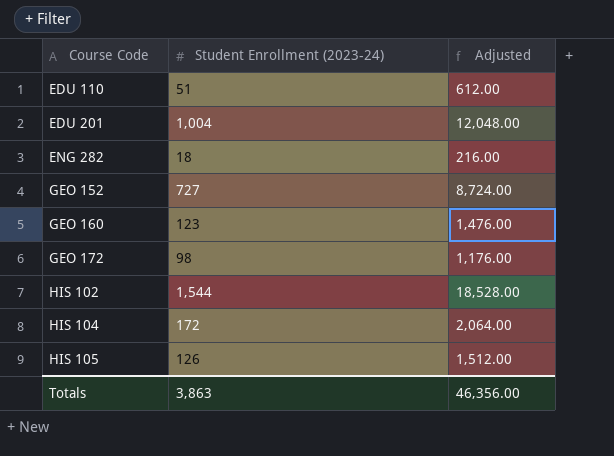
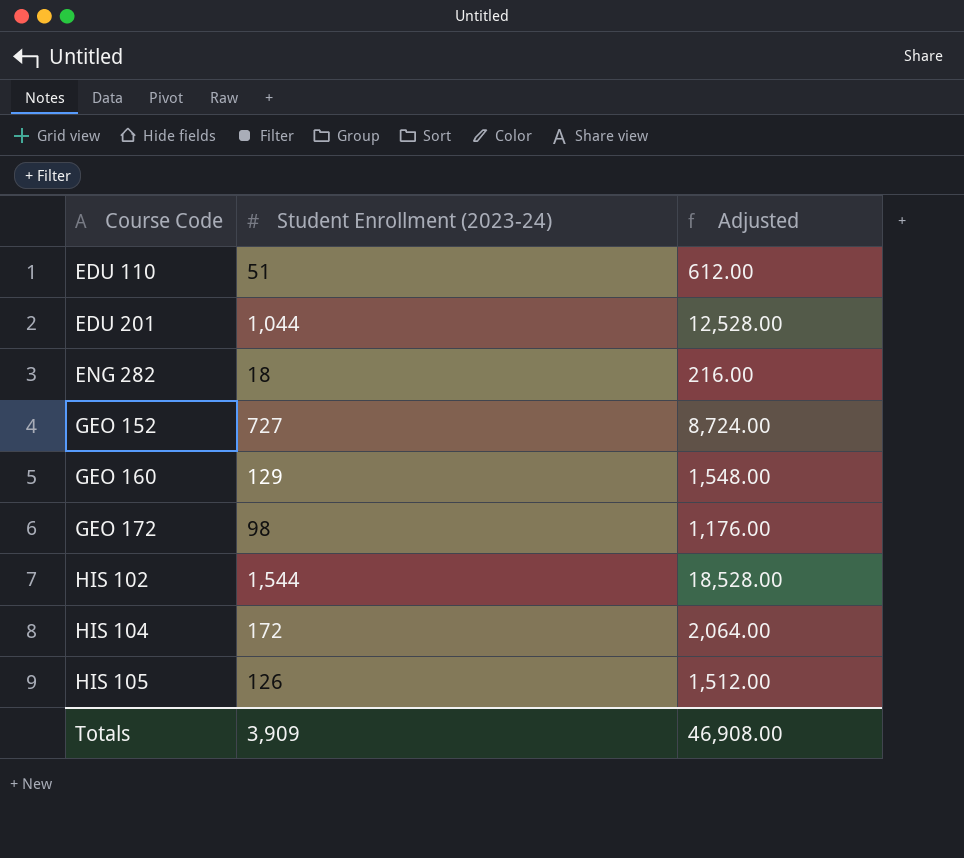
EDU 201 | Student Enrollment (2023-24): 1,004 -> 1,044
EDU 201 | Adjusted: 12,048.00 -> 12,528.00
GEO 160 | Student Enrollment (2023-24): 123 -> 129
GEO 160 | Adjusted: 1,476.00 -> 1,548.00
Totals | Student Enrollment (2023-24): 3,863 -> 3,909
Totals | Adjusted: 46,356.00 -> 46,908.00

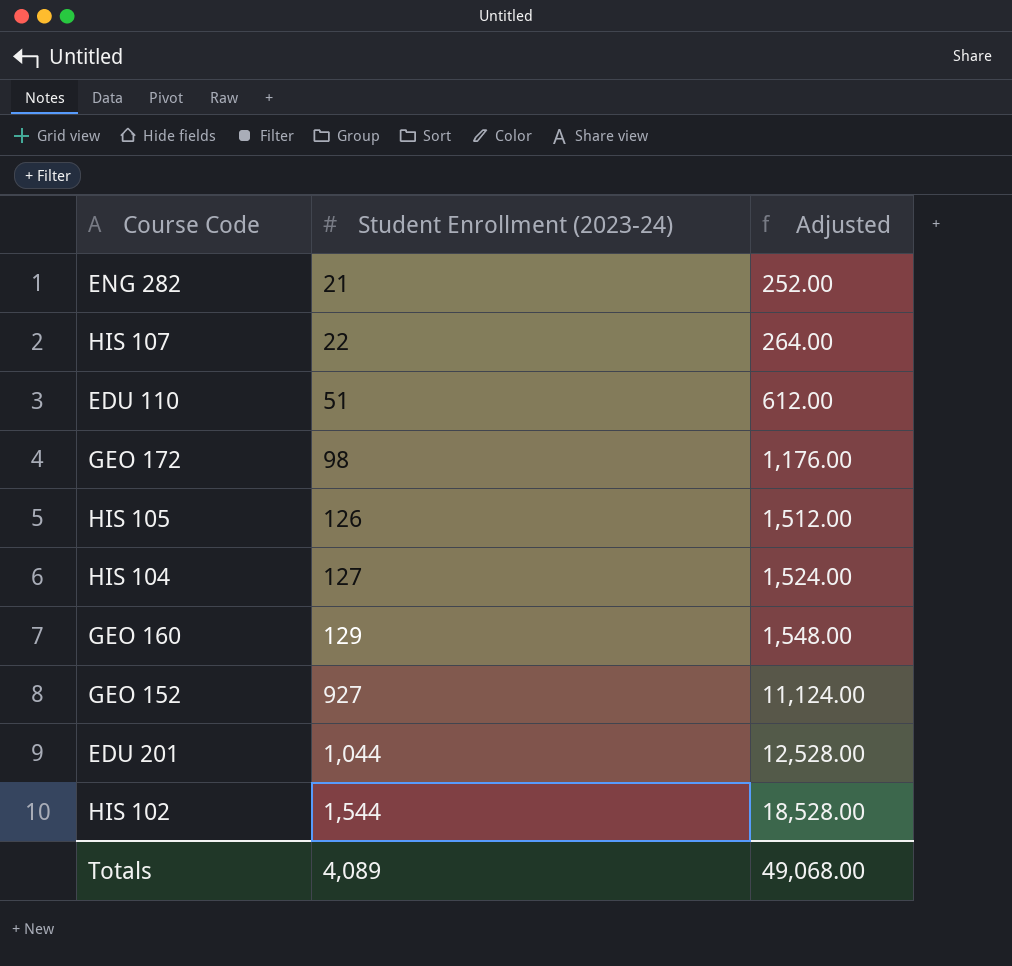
row order: Course Code ascending -> Student Enrollment (2023-24) ascending
ENG 282 | Student Enrollment (2023-24): 18 -> 21
ENG 282 | Adjusted: 216.00 -> 252.00
row HIS 107: none -> 22 | 264.00
HIS 104 | Student Enrollment (2023-24): 172 -> 127
HIS 104 | Adjusted: 2,064.00 -> 1,524.00
GEO 152 | Student Enrollment (2023-24): 727 -> 927
GEO 152 | Adjusted: 8,724.00 -> 11,124.00
Totals | Student Enrollment (2023-24): 3,909 -> 4,089
Totals | Adjusted: 46,908.00 -> 49,068.00

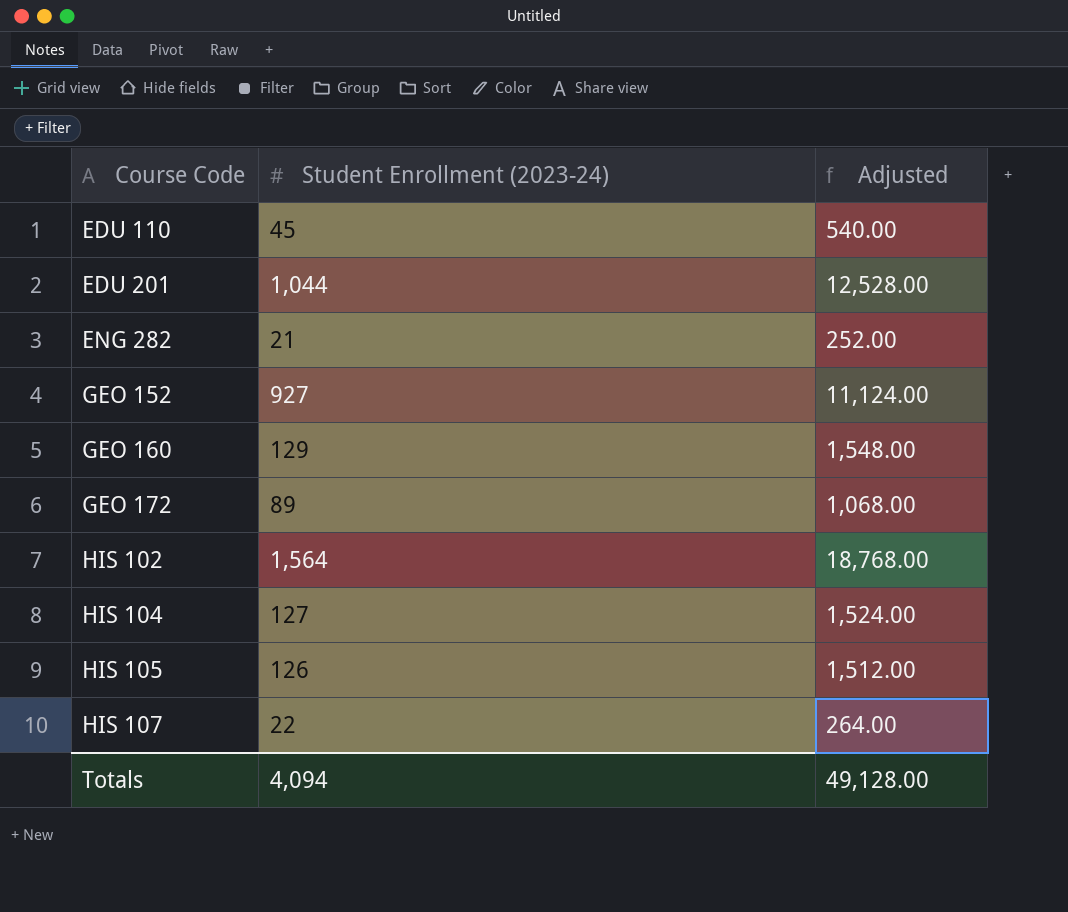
row order: Student Enrollment (2023-24) ascending -> Course Code ascending
EDU 110 | Student Enrollment (2023-24): 51 -> 45
EDU 110 | Adjusted: 612.00 -> 540.00
GEO 172 | Student Enrollment (2023-24): 98 -> 89
GEO 172 | Adjusted: 1,176.00 -> 1,068.00
HIS 102 | Student Enrollment (2023-24): 1,544 -> 1,564
HIS 102 | Adjusted: 18,528.00 -> 18,768.00
Totals | Student Enrollment (2023-24): 4,089 -> 4,094
Totals | Adjusted: 49,068.00 -> 49,128.00

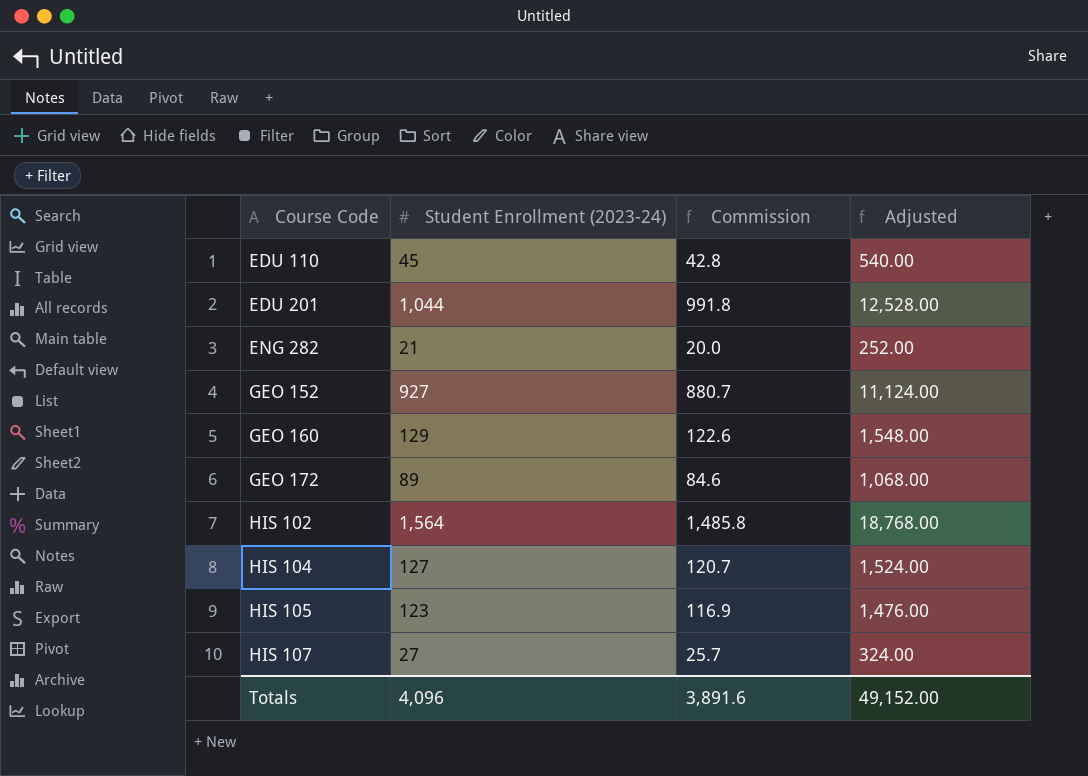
column Commission | formula: none -> [Student Enrollment (2023-24)] * 0.95
HIS 105 | Student Enrollment (2023-24): 126 -> 123
HIS 105 | Adjusted: 1,512.00 -> 1,476.00
HIS 107 | Student Enrollment (2023-24): 22 -> 27
HIS 107 | Adjusted: 264.00 -> 324.00
Totals | Student Enrollment (2023-24): 4,094 -> 4,096
Totals | Adjusted: 49,128.00 -> 49,152.00

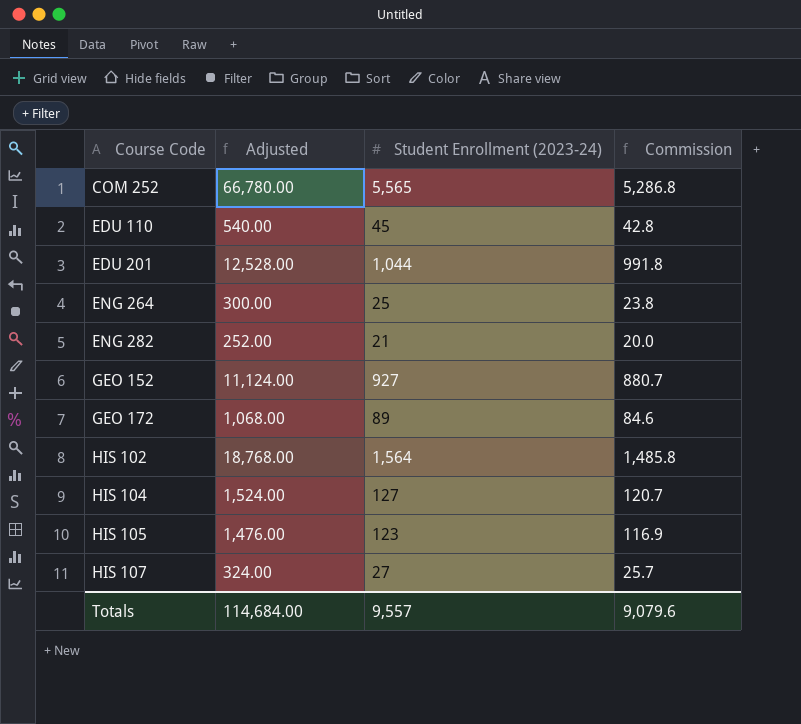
column Adjusted | position: 4 -> 2
row GEO 160: 129 | 122.6 | 1,548.00 -> none
row COM 252: none -> 66,780.00 | 5,565 | 5,286.8
row ENG 264: none -> 300.00 | 25 | 23.8
Totals | Adjusted: 49,152.00 -> 114,684.00
Totals | Student Enrollment (2023-24): 4,096 -> 9,557
Totals | Commission: 3,891.6 -> 9,079.6

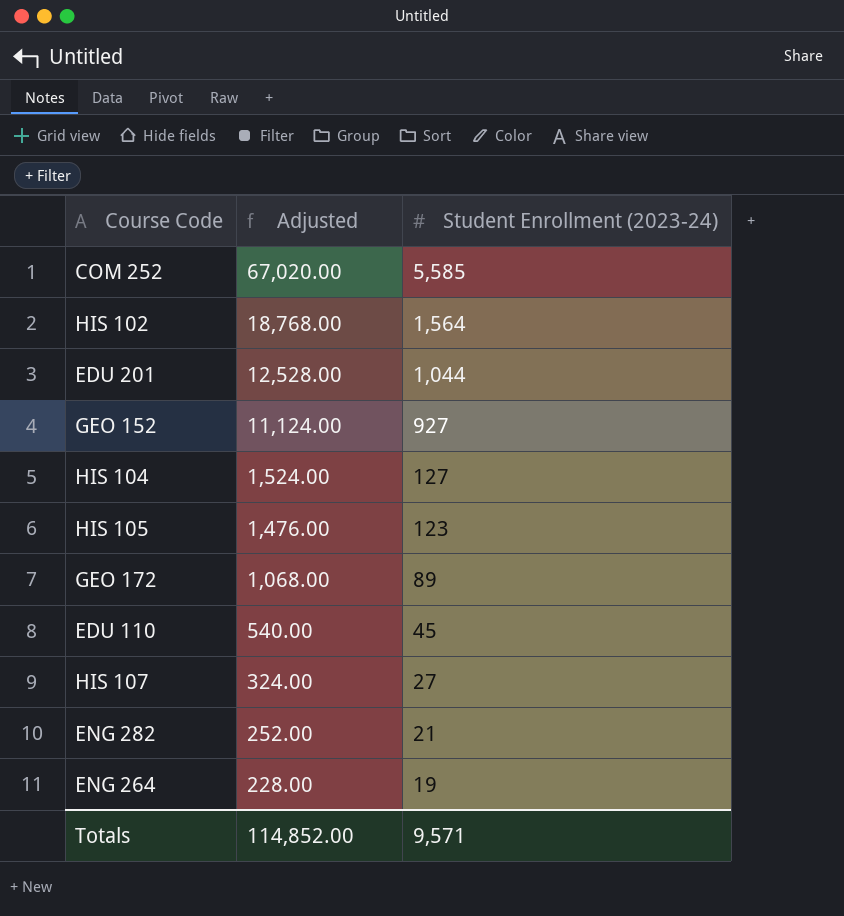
row order: Course Code ascending -> Adjusted descending
column Commission | formula: [Student Enrollment (2023-24)] * 0.95 -> none
COM 252 | Adjusted: 66,780.00 -> 67,020.00
COM 252 | Student Enrollment (2023-24): 5,565 -> 5,585
ENG 264 | Adjusted: 300.00 -> 228.00
ENG 264 | Student Enrollment (2023-24): 25 -> 19
Totals | Adjusted: 114,684.00 -> 114,852.00
Totals | Student Enrollment (2023-24): 9,557 -> 9,571

